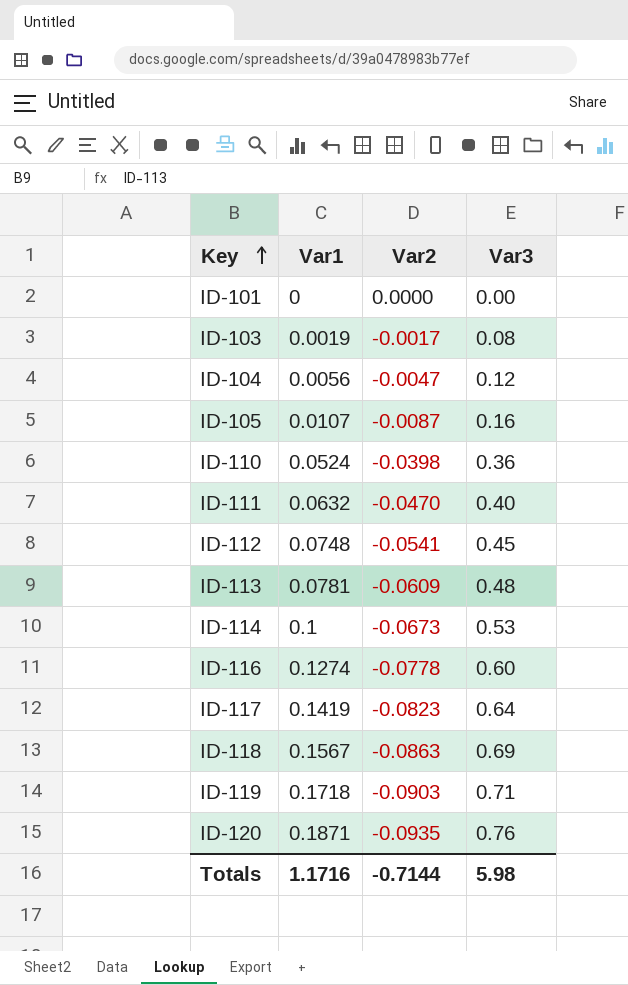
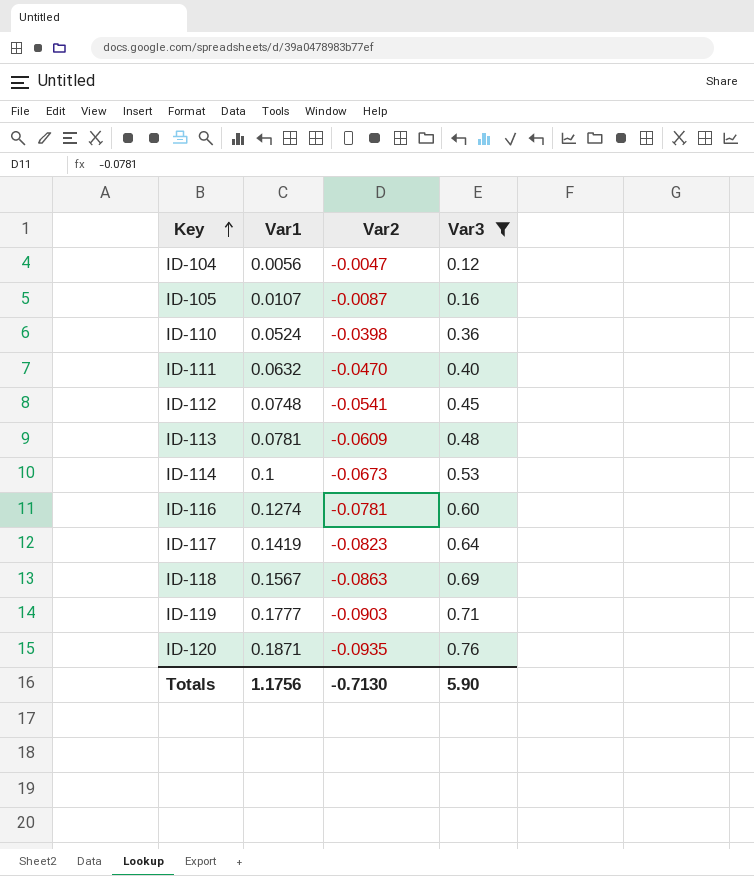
filter: none -> Var3 >= 0.12
ID-116 | Var2: -0.0778 -> -0.0781
ID-119 | Var1: 0.1718 -> 0.1777
Totals | Var1: 1.1716 -> 1.1756
Totals | Var2: -0.7144 -> -0.7130
Totals | Var3: 5.98 -> 5.90

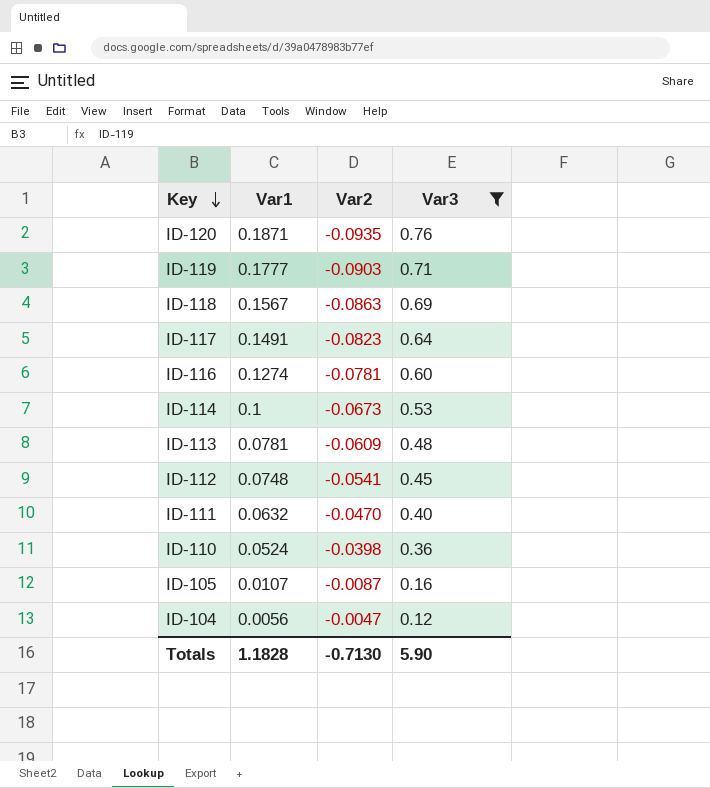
row order: Key ascending -> Key descending
ID-117 | Var1: 0.1419 -> 0.1491
Totals | Var1: 1.1756 -> 1.1828

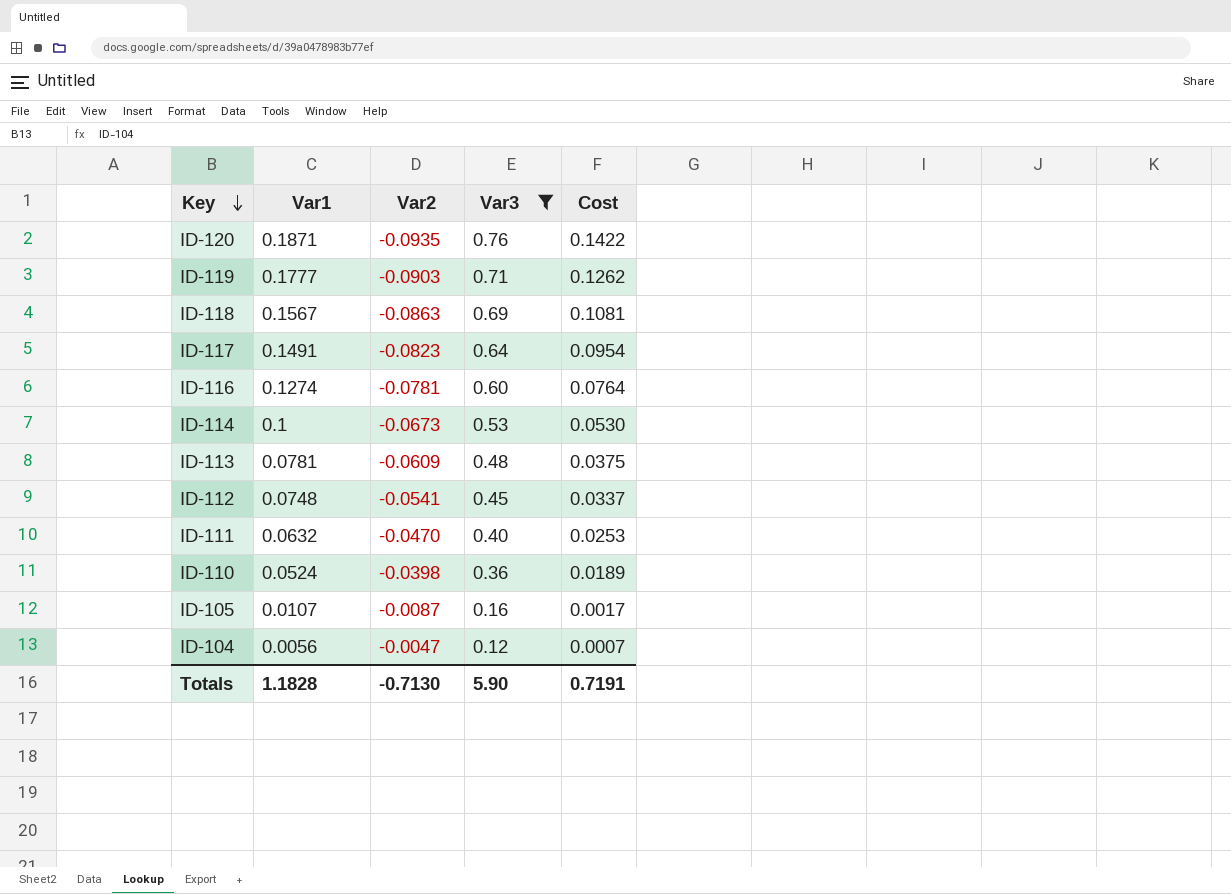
column Cost | formula: none -> [Var1] * [Var3]

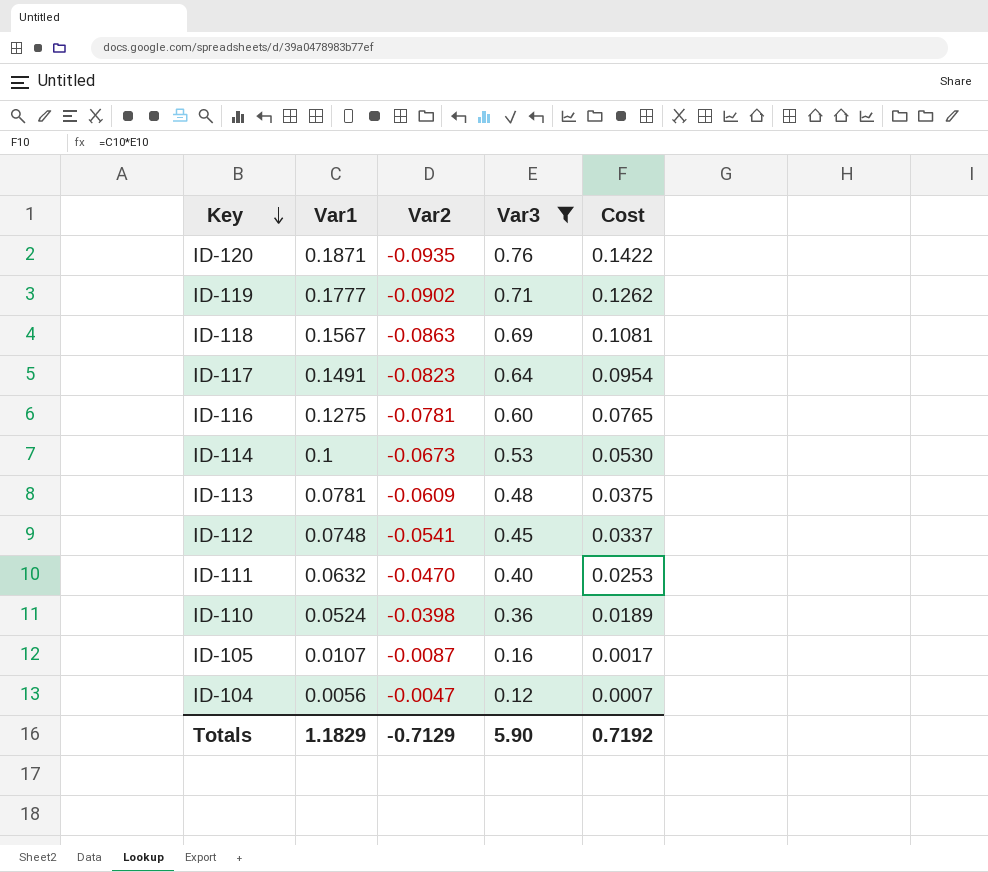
ID-119 | Var2: -0.0903 -> -0.0902
ID-116 | Var1: 0.1274 -> 0.1275
ID-116 | Cost: 0.0764 -> 0.0765
Totals | Var1: 1.1828 -> 1.1829
Totals | Var2: -0.7130 -> -0.7129
Totals | Cost: 0.7191 -> 0.7192

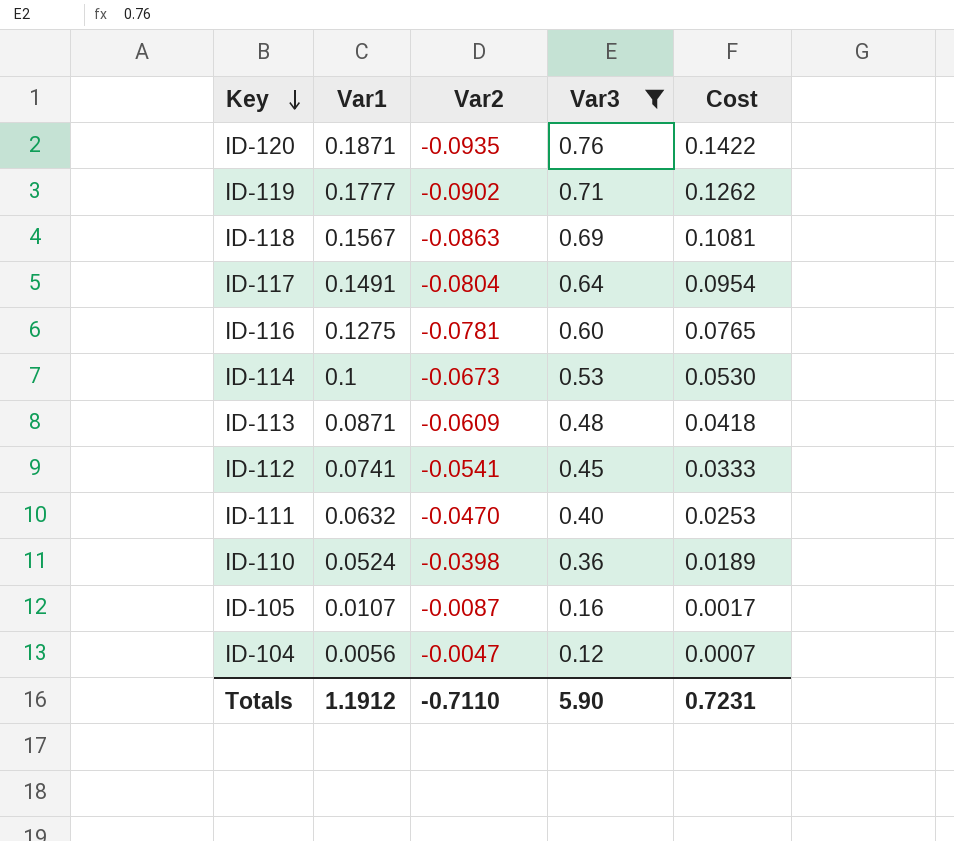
ID-117 | Var2: -0.0823 -> -0.0804
ID-113 | Var1: 0.0781 -> 0.0871
ID-113 | Cost: 0.0375 -> 0.0418
ID-112 | Var1: 0.0748 -> 0.0741
ID-112 | Cost: 0.0337 -> 0.0333
Totals | Var1: 1.1829 -> 1.1912
Totals | Var2: -0.7129 -> -0.7110
Totals | Cost: 0.7192 -> 0.7231

